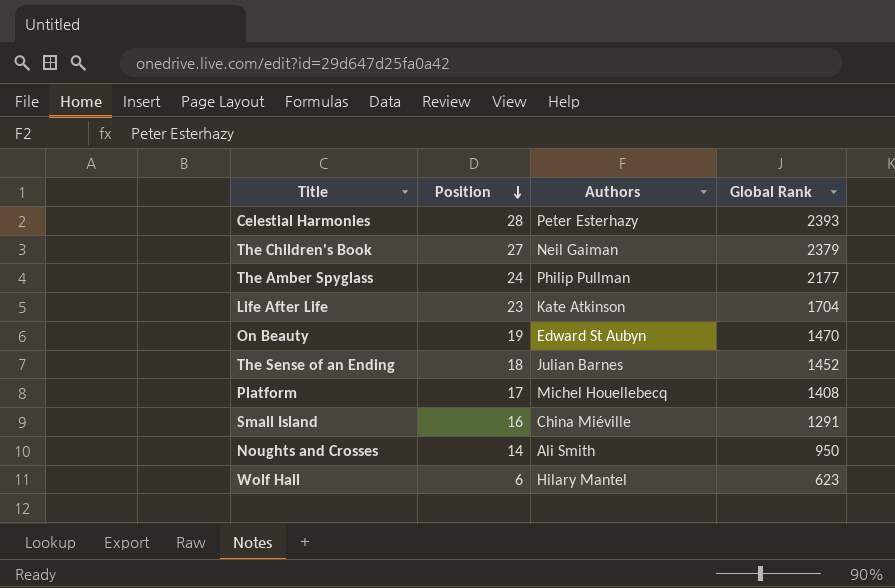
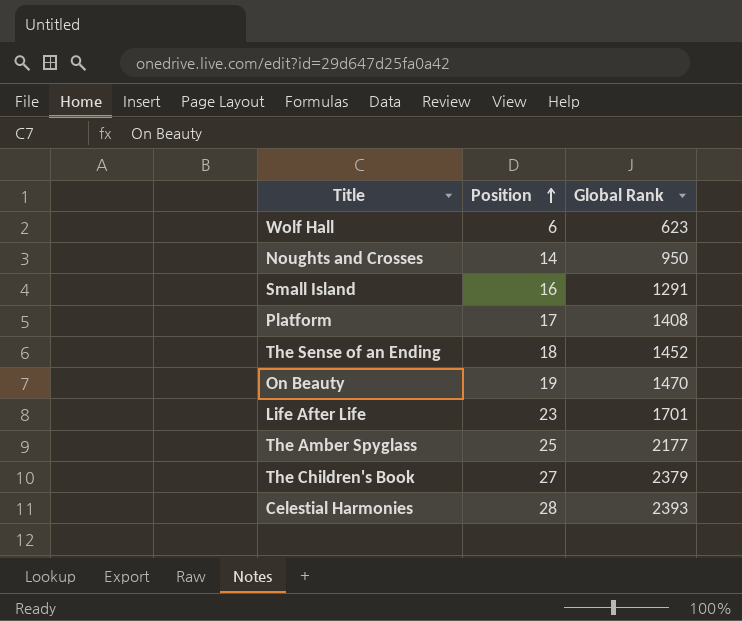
row order: Position descending -> Position ascending
column Authors | position: 3 -> none
Life After Life | Global Rank: 1704 -> 1701
The Amber Spyglass | Position: 24 -> 25

